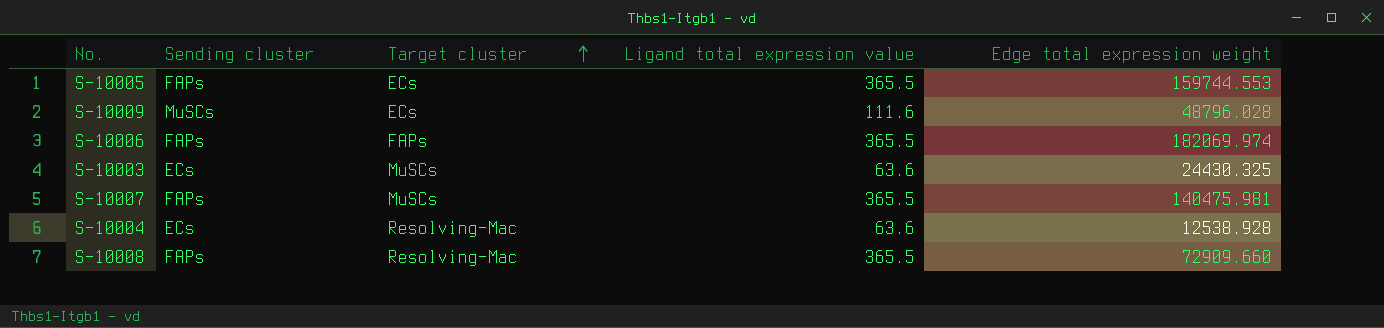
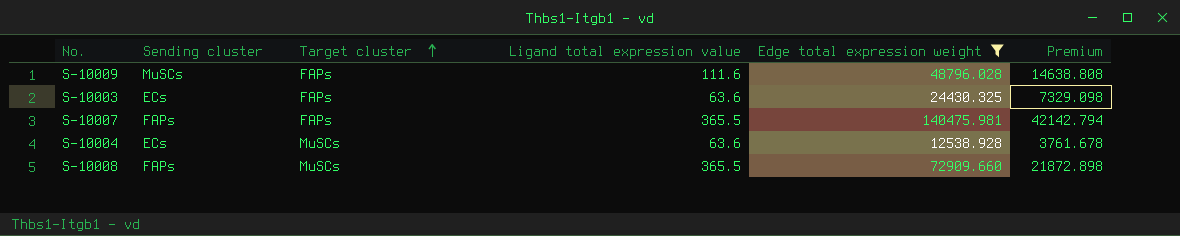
filter: none -> Edge total expression weight <= 140475.981
column Premium | formula: none -> [Edge total expression weight] * 0.3
S-10009 | Target cluster: ECs -> FAPs
S-10003 | Target cluster: MuSCs -> FAPs
S-10007 | Target cluster: MuSCs -> FAPs
S-10004 | Target cluster: Resolving-Mac -> MuSCs
S-10008 | Target cluster: Resolving-Mac -> MuSCs

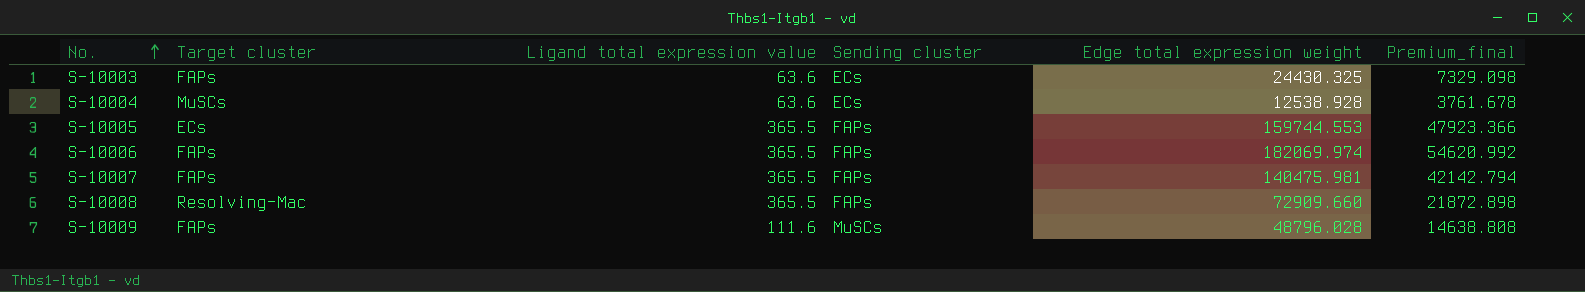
filter: Edge total expression weight <= 140475.981 -> none
row order: Target cluster ascending -> No. ascending
column Sending cluster | position: 2 -> 4
column name: Premium -> Premium_final
S-10008 | Target cluster: MuSCs -> Resolving-Mac

